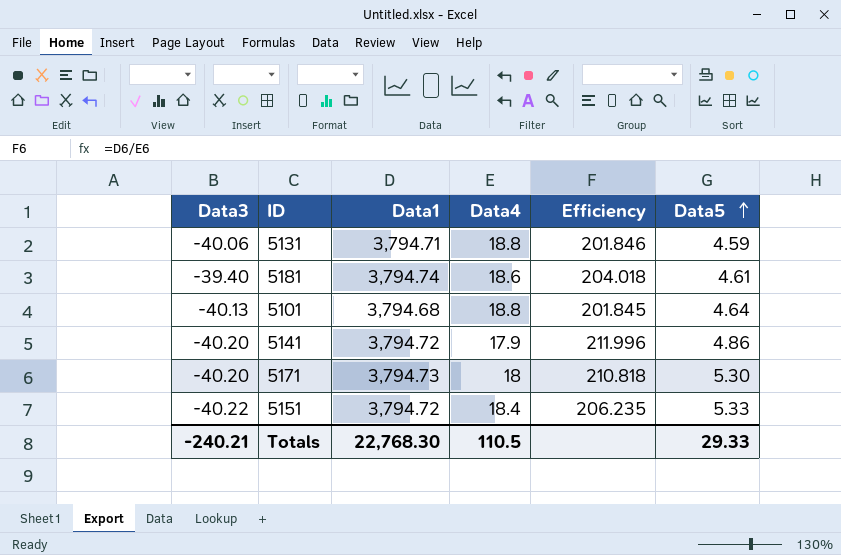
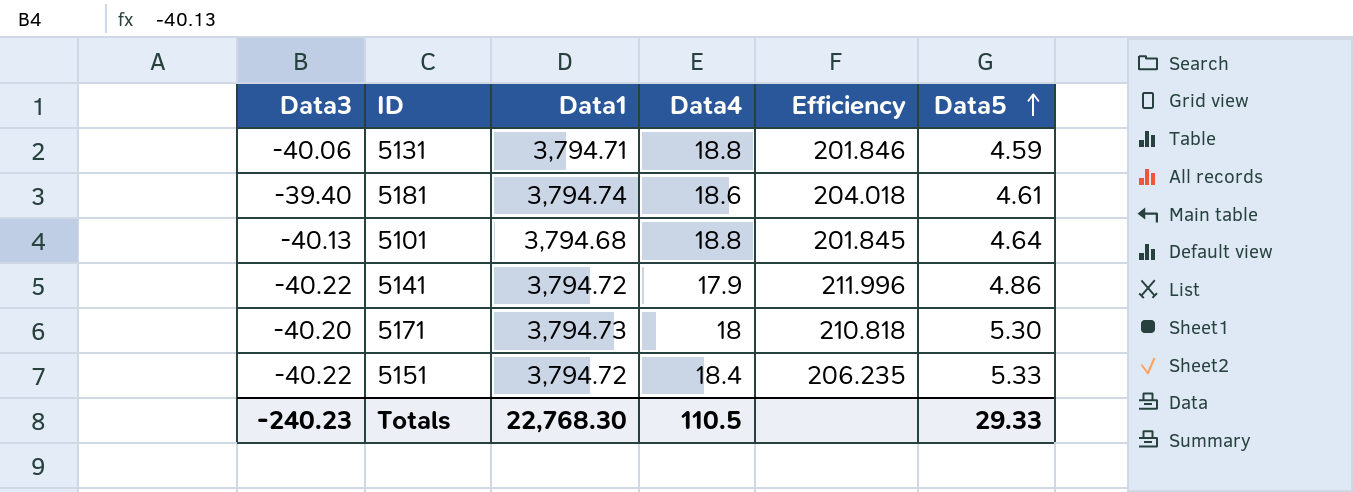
5141 | Data3: -40.20 -> -40.22
Totals | Data3: -240.21 -> -240.23

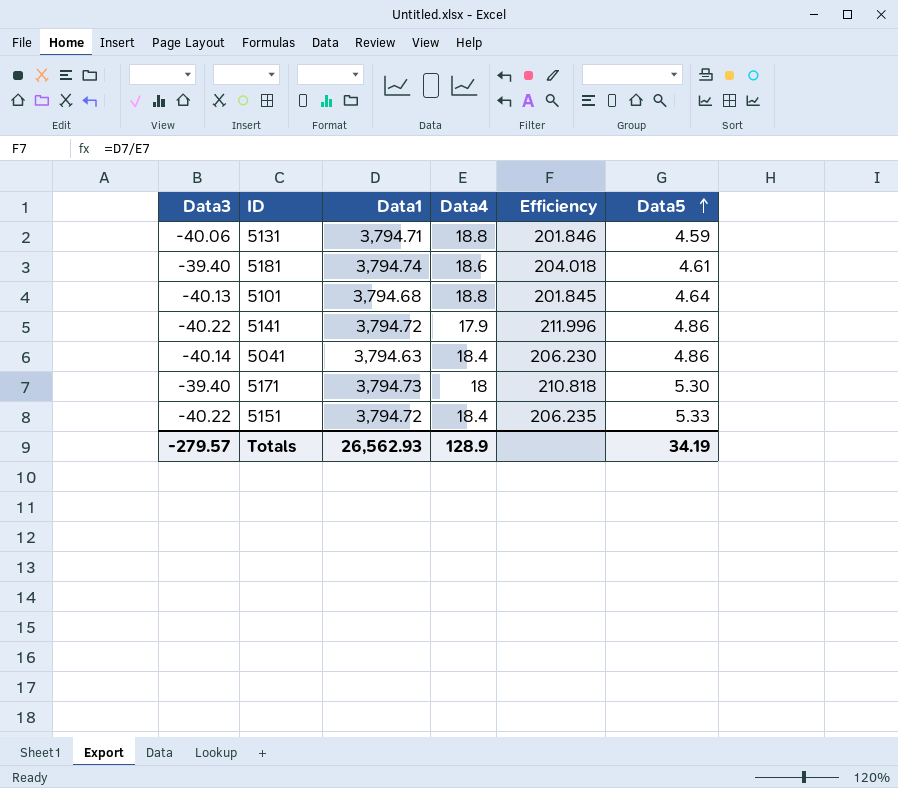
row 5041: none -> -40.14 | 3,794.63 | 18.4 | 206.230 | 4.86
5171 | Data3: -40.20 -> -39.40
Totals | Data3: -240.23 -> -279.57
Totals | Data1: 22,768.30 -> 26,562.93
Totals | Data4: 110.5 -> 128.9
Totals | Data5: 29.33 -> 34.19

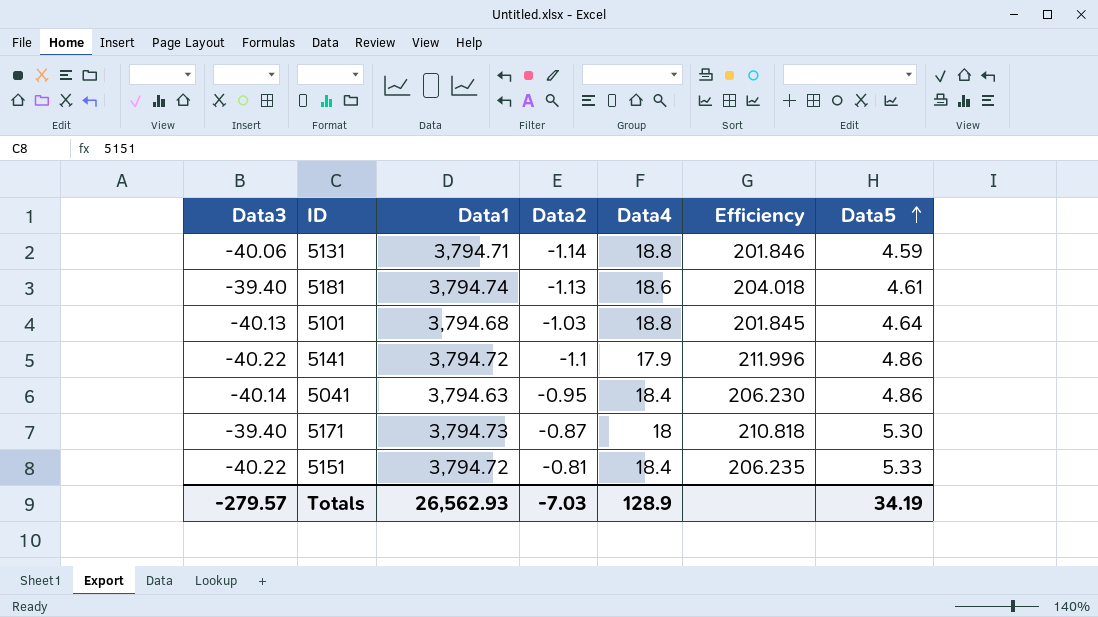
column Data2 | position: none -> 4

